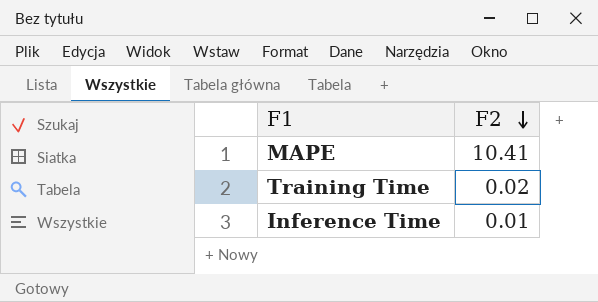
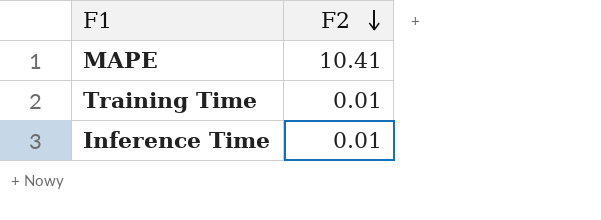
Training Time | F2: 0.02 -> 0.01

